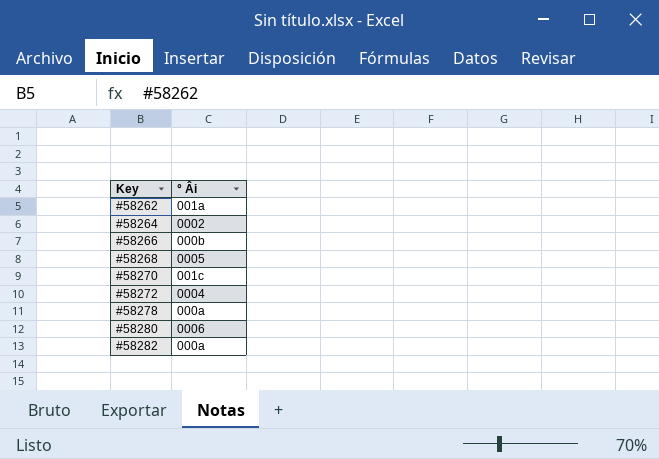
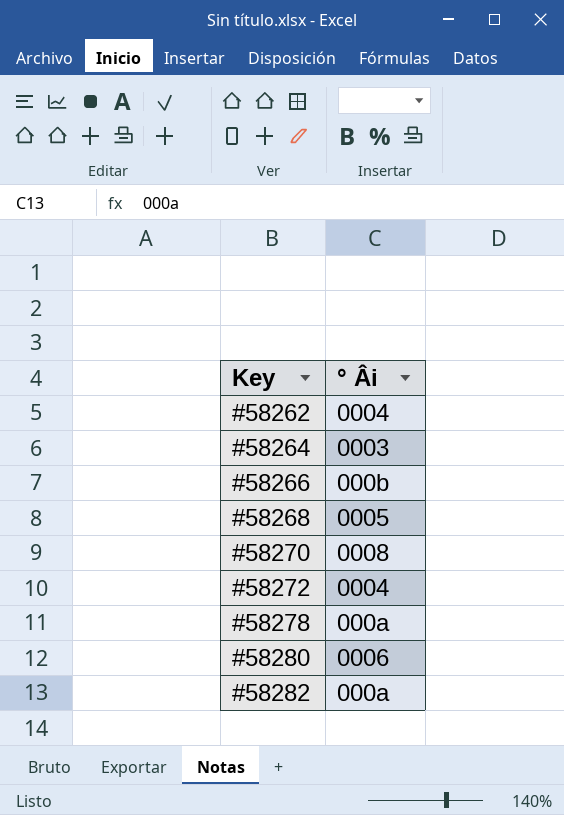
#58262 | ° Âi: 001a -> 0004
#58264 | ° Âi: 0002 -> 0003
#58270 | ° Âi: 001c -> 0008

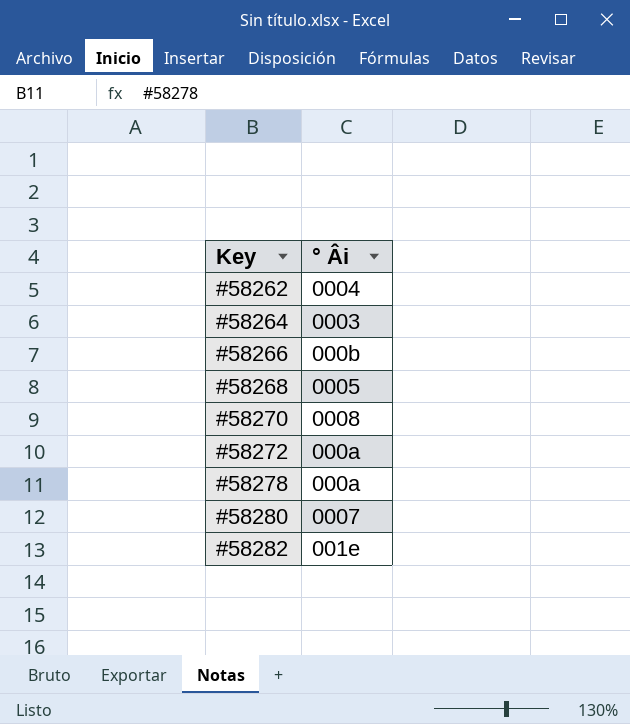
#58272 | ° Âi: 0004 -> 000a
#58280 | ° Âi: 0006 -> 0007
#58282 | ° Âi: 000a -> 001e

